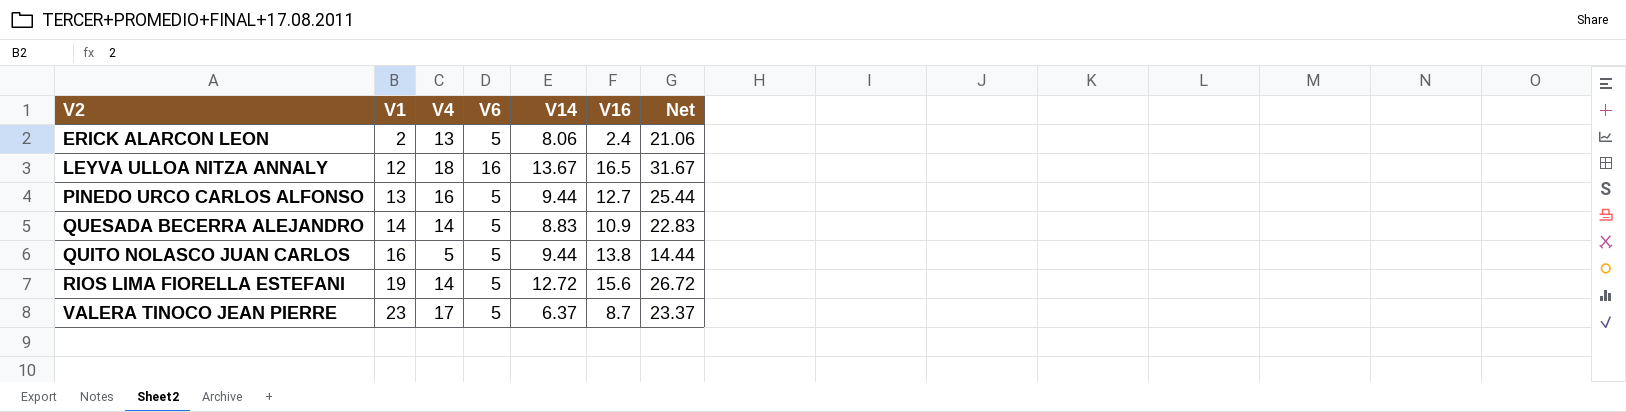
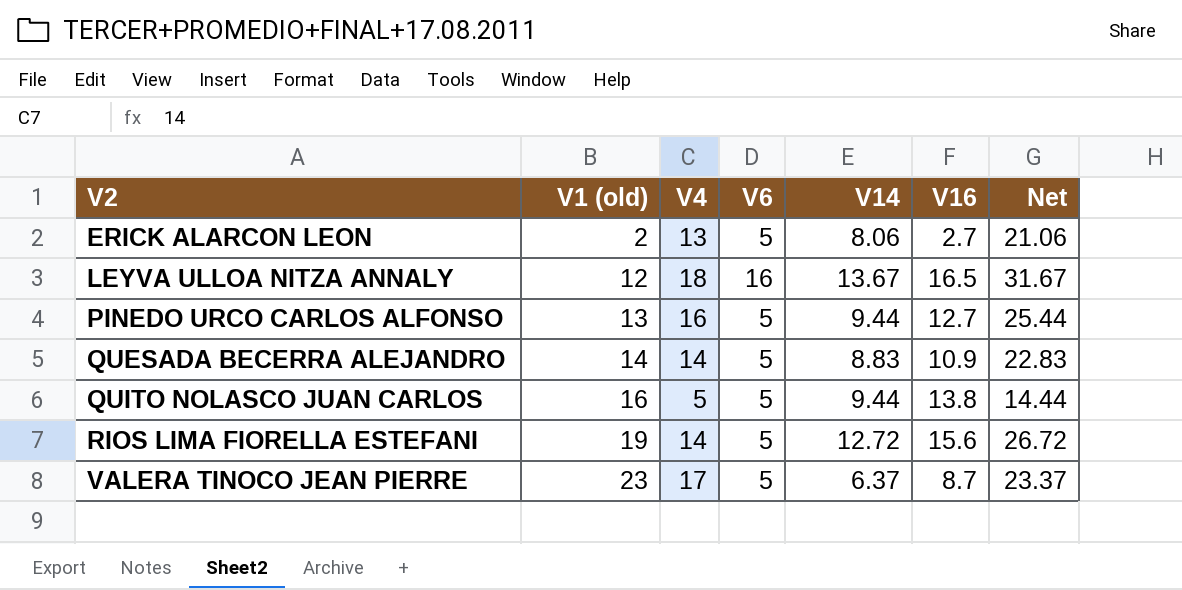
column name: V1 -> V1 (old)
ERICK ALARCON LEON | V16: 2.4 -> 2.7

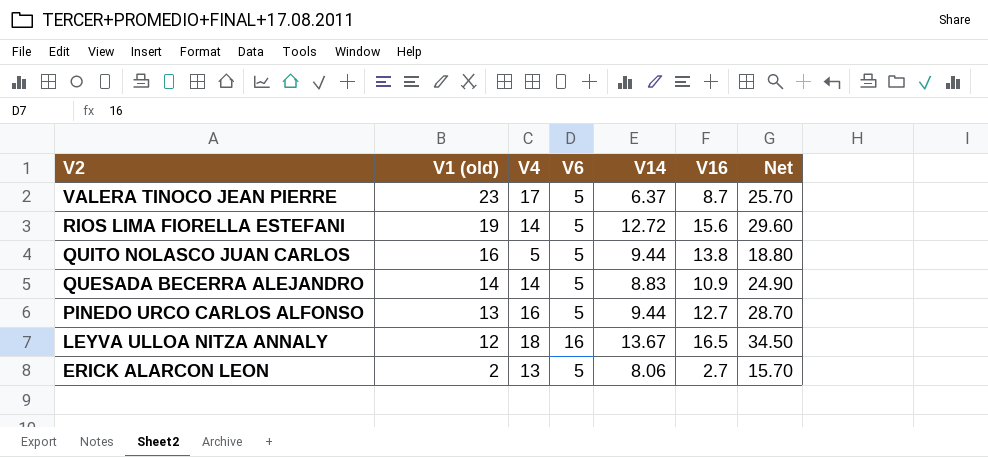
row order: V2 ascending -> V2 descending
column Net | formula: [V4] + [V14] -> [V4] + [V16]

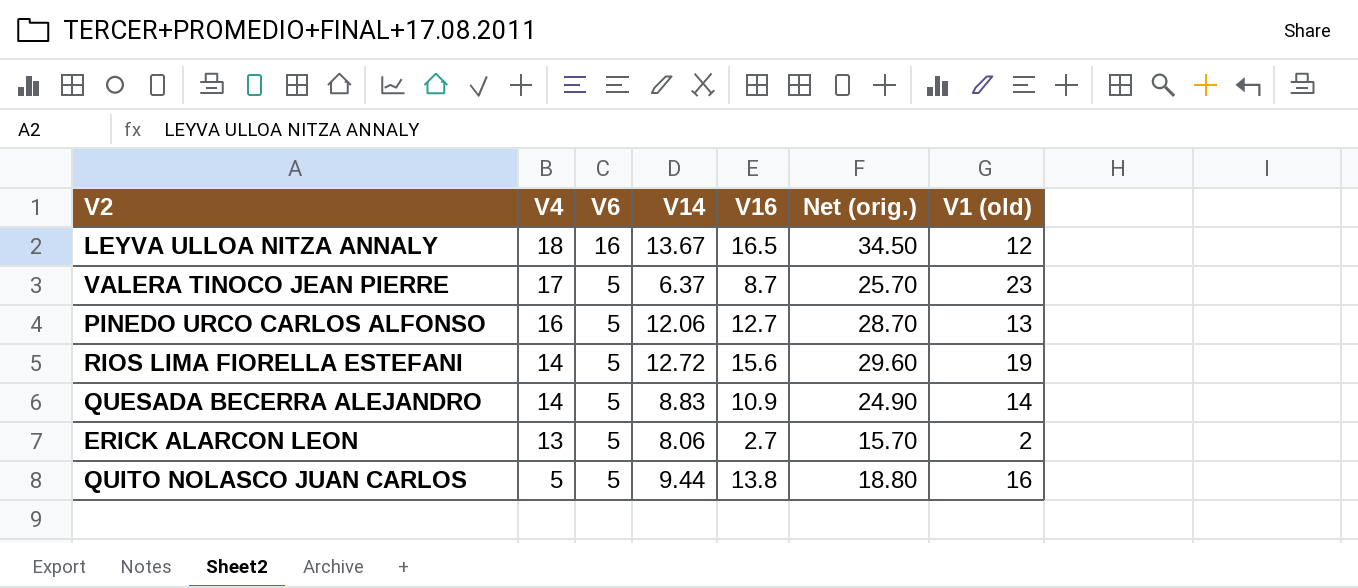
row order: V2 descending -> V4 descending
column name: Net -> Net (orig.)
column V1 (old) | position: 2 -> 7
PINEDO URCO CARLOS ALFONSO | V14: 9.44 -> 12.06

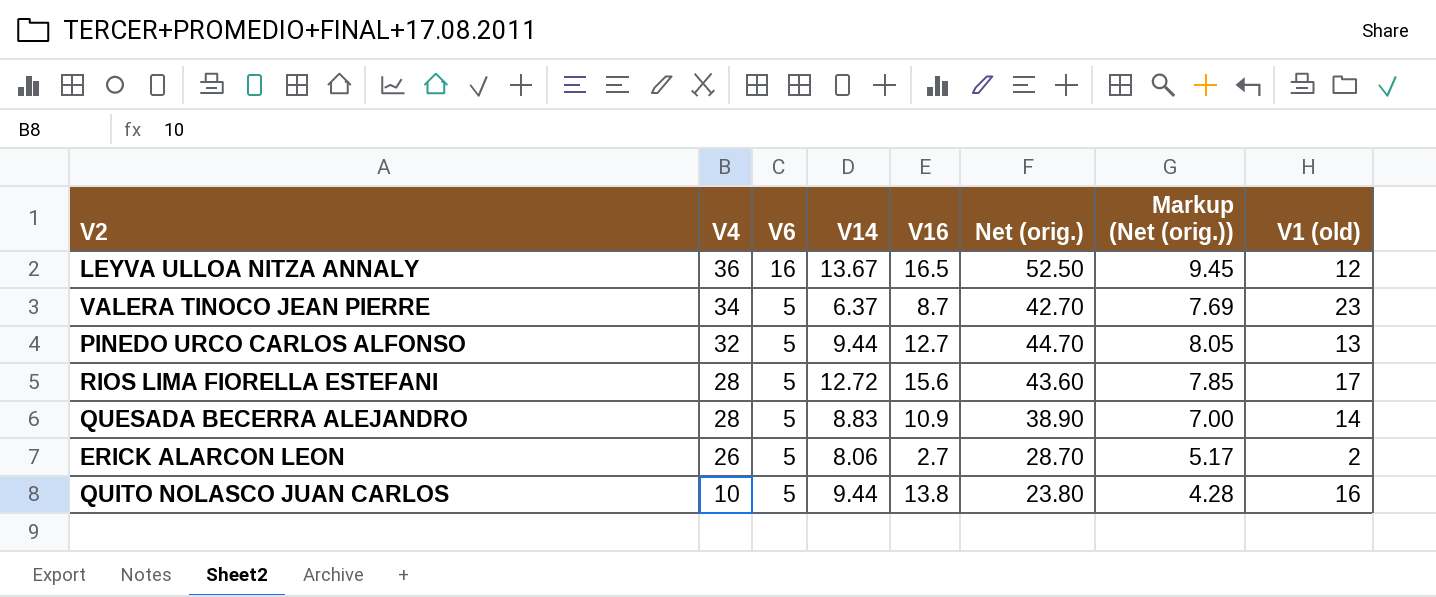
column Markup (Net (orig.)) | formula: none -> [Net (orig.)] * 0.18
LEYVA ULLOA NITZA ANNALY | V4: 18 -> 36
LEYVA ULLOA NITZA ANNALY | Net (orig.): 34.50 -> 52.50
VALERA TINOCO JEAN PIERRE | V4: 17 -> 34
VALERA TINOCO JEAN PIERRE | Net (orig.): 25.70 -> 42.70
PINEDO URCO CARLOS ALFONSO | V4: 16 -> 32
PINEDO URCO CARLOS ALFONSO | V14: 12.06 -> 9.44
PINEDO URCO CARLOS ALFONSO | Net (orig.): 28.70 -> 44.70
RIOS LIMA FIORELLA ESTEFANI | V4: 14 -> 28
RIOS LIMA FIORELLA ESTEFANI | Net (orig.): 29.60 -> 43.60
RIOS LIMA FIORELLA ESTEFANI | V1 (old): 19 -> 17
QUESADA BECERRA ALEJANDRO | V4: 14 -> 28
QUESADA BECERRA ALEJANDRO | Net (orig.): 24.90 -> 38.90
ERICK ALARCON LEON | V4: 13 -> 26
ERICK ALARCON LEON | Net (orig.): 15.70 -> 28.70
QUITO NOLASCO JUAN CARLOS | V4: 5 -> 10
QUITO NOLASCO JUAN CARLOS | Net (orig.): 18.80 -> 23.80

